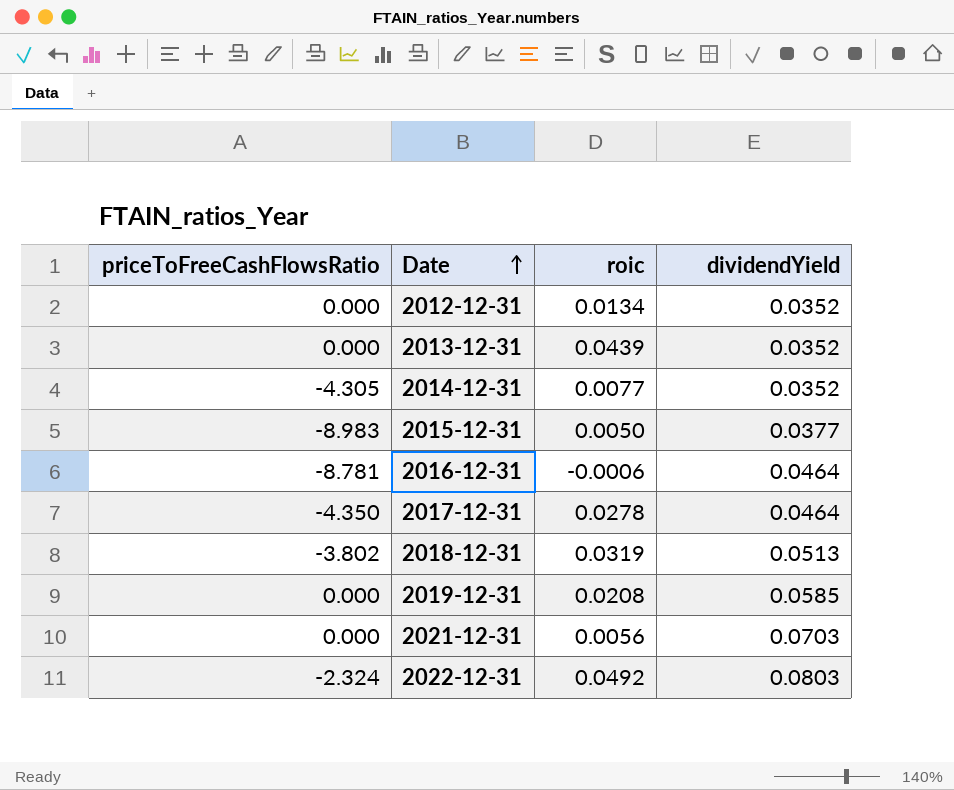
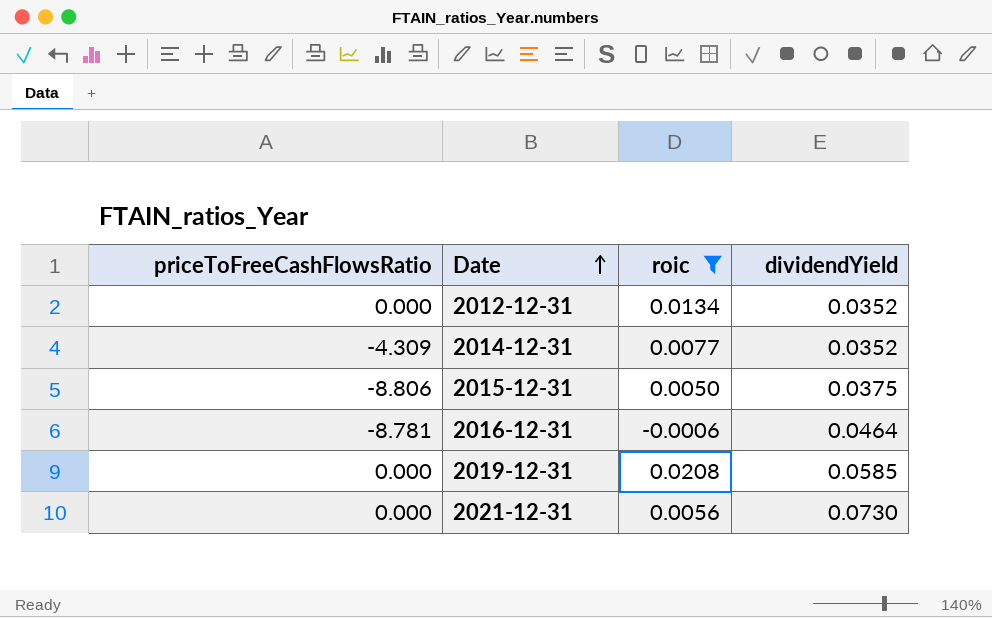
filter: none -> roic <= 0.0208
2014-12-31 | priceToFreeCashFlowsRatio: -4.305 -> -4.309
2015-12-31 | priceToFreeCashFlowsRatio: -8.983 -> -8.806
2015-12-31 | dividendYield: 0.0377 -> 0.0375
2021-12-31 | dividendYield: 0.0703 -> 0.0730

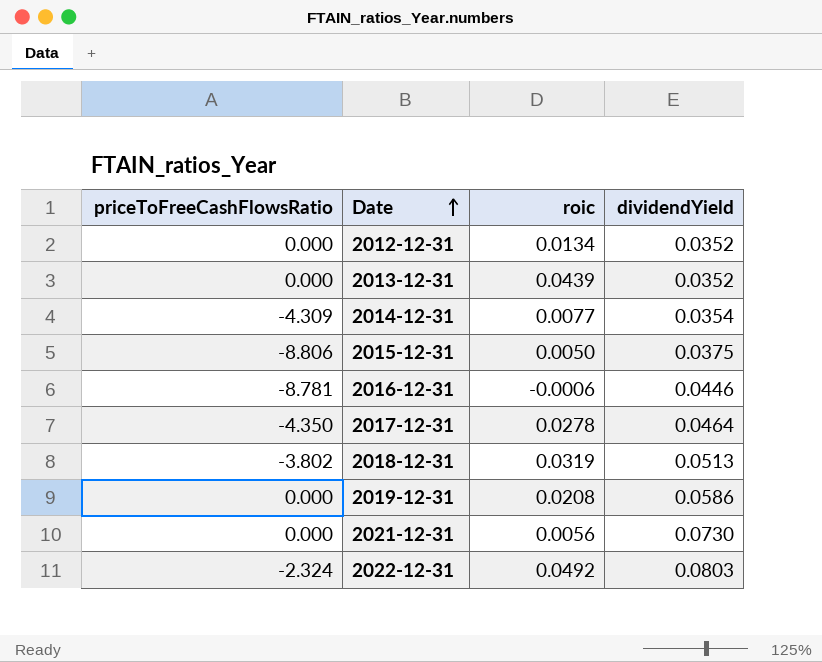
filter: roic <= 0.0208 -> none
2014-12-31 | dividendYield: 0.0352 -> 0.0354
2016-12-31 | dividendYield: 0.0464 -> 0.0446
2019-12-31 | dividendYield: 0.0585 -> 0.0586

